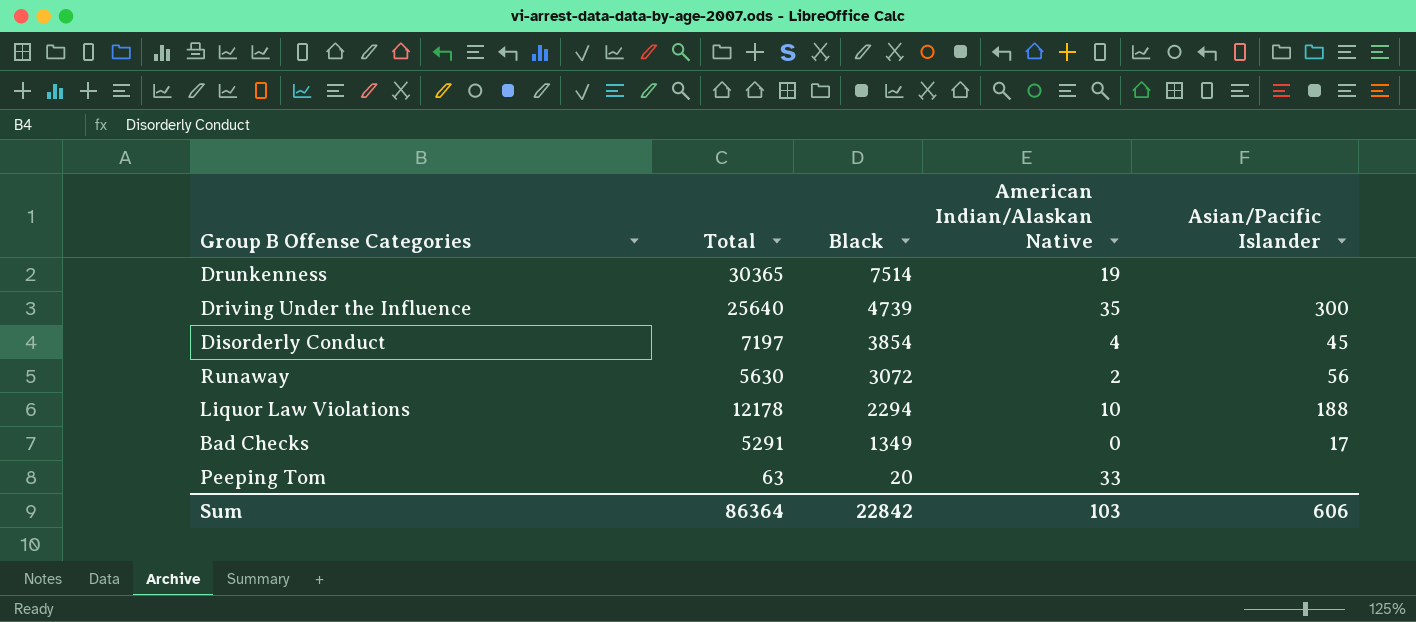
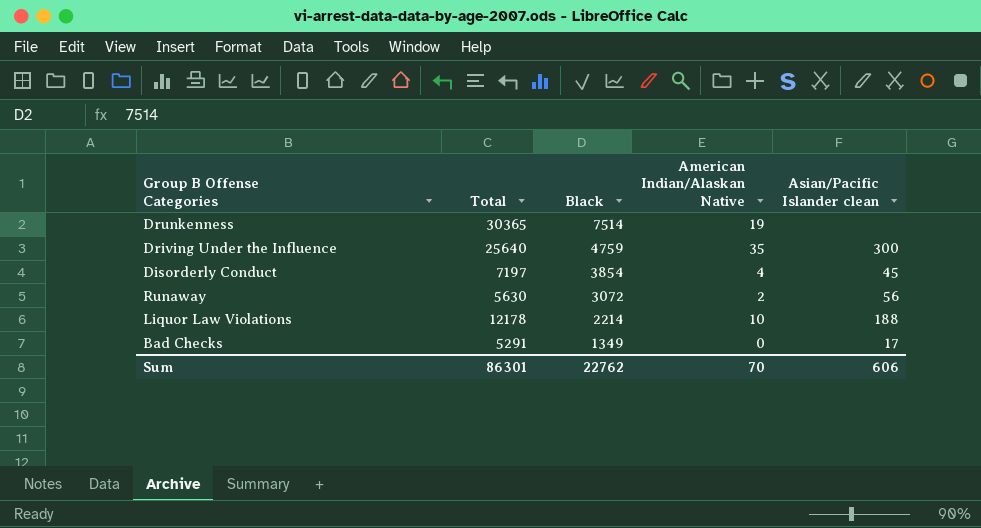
column name: Asian/Pacific Islander -> Asian/Pacific Islander clean
row Peeping Tom: 63 | 20 | 33 | none -> none
Driving Under the Influence | Black: 4739 -> 4759
Liquor Law Violations | Black: 2294 -> 2214
Sum | Total: 86364 -> 86301
Sum | Black: 22842 -> 22762
Sum | American Indian/Alaskan Native: 103 -> 70

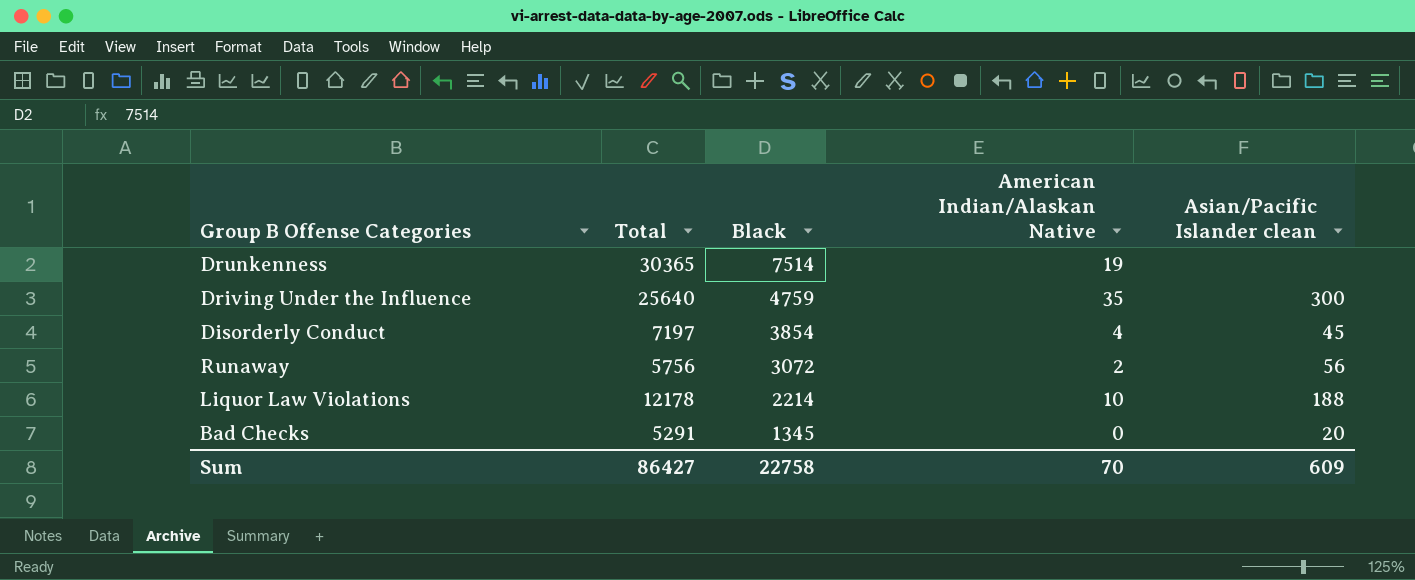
Runaway | Total: 5630 -> 5756
Bad Checks | Black: 1349 -> 1345
Bad Checks | Asian/Pacific Islander clean: 17 -> 20
Sum | Total: 86301 -> 86427
Sum | Black: 22762 -> 22758
Sum | Asian/Pacific Islander clean: 606 -> 609

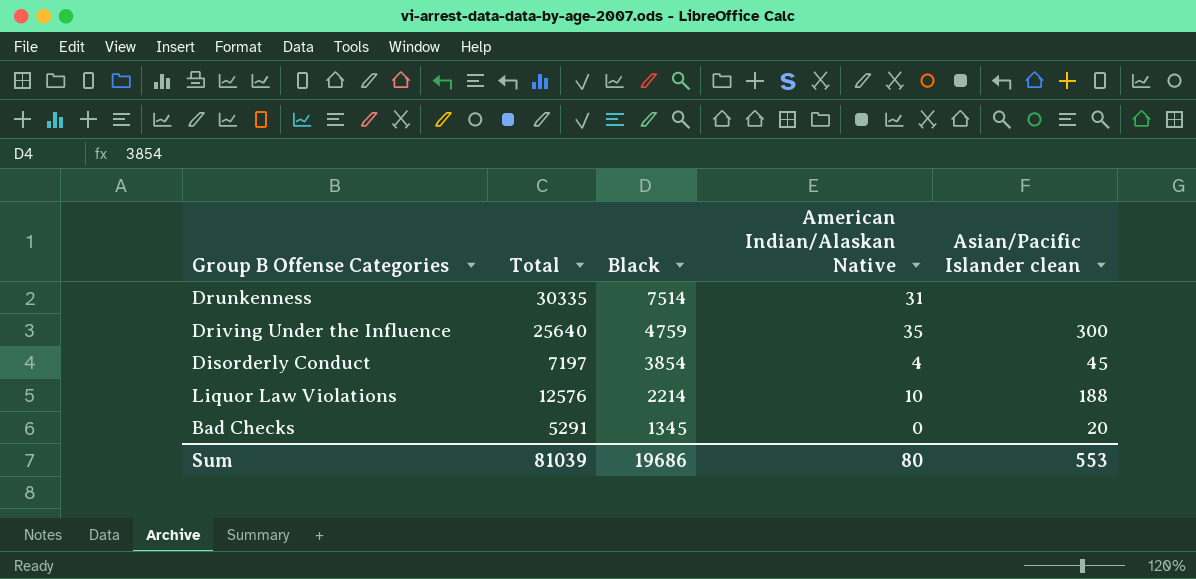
row Runaway: 5756 | 3072 | 2 | 56 -> none
Drunkenness | Total: 30365 -> 30335
Drunkenness | American Indian/Alaskan Native: 19 -> 31
Liquor Law Violations | Total: 12178 -> 12576
Sum | Total: 86427 -> 81039
Sum | Black: 22758 -> 19686
Sum | American Indian/Alaskan Native: 70 -> 80
Sum | Asian/Pacific Islander clean: 609 -> 553

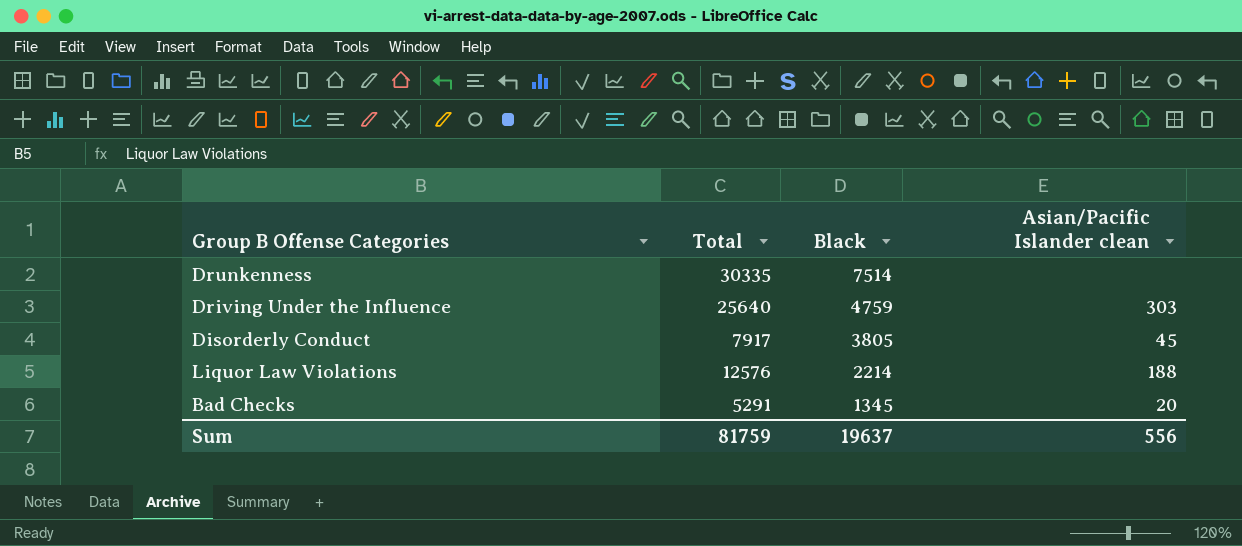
column American Indian/Alaskan Native | position: 4 -> none
Driving Under the Influence | Asian/Pacific Islander clean: 300 -> 303
Disorderly Conduct | Total: 7197 -> 7917
Disorderly Conduct | Black: 3854 -> 3805
Sum | Total: 81039 -> 81759
Sum | Black: 19686 -> 19637
Sum | Asian/Pacific Islander clean: 553 -> 556

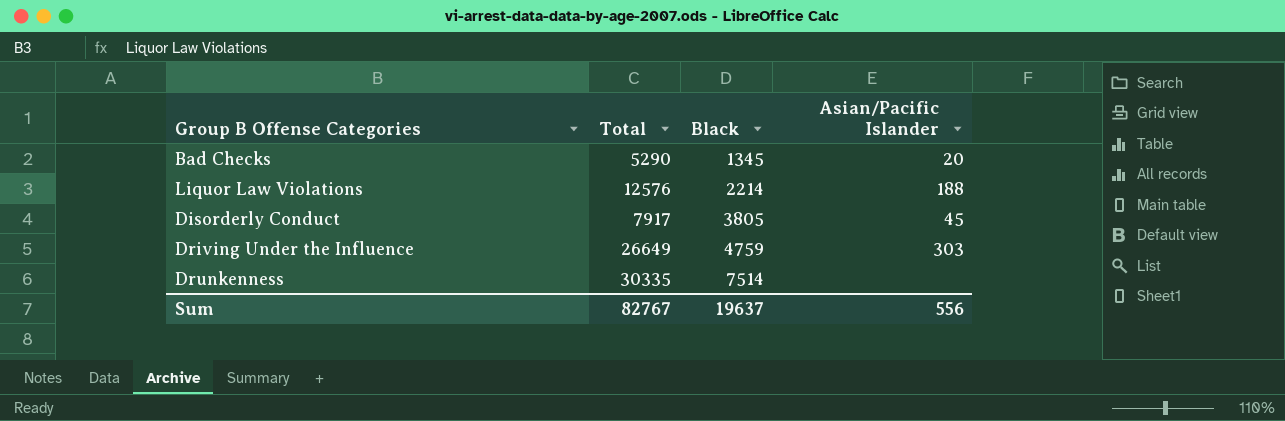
row order: Black descending -> Black ascending
column name: Asian/Pacific Islander clean -> Asian/Pacific Islander
Bad Checks | Total: 5291 -> 5290
Driving Under the Influence | Total: 25640 -> 26649
Sum | Total: 81759 -> 82767

